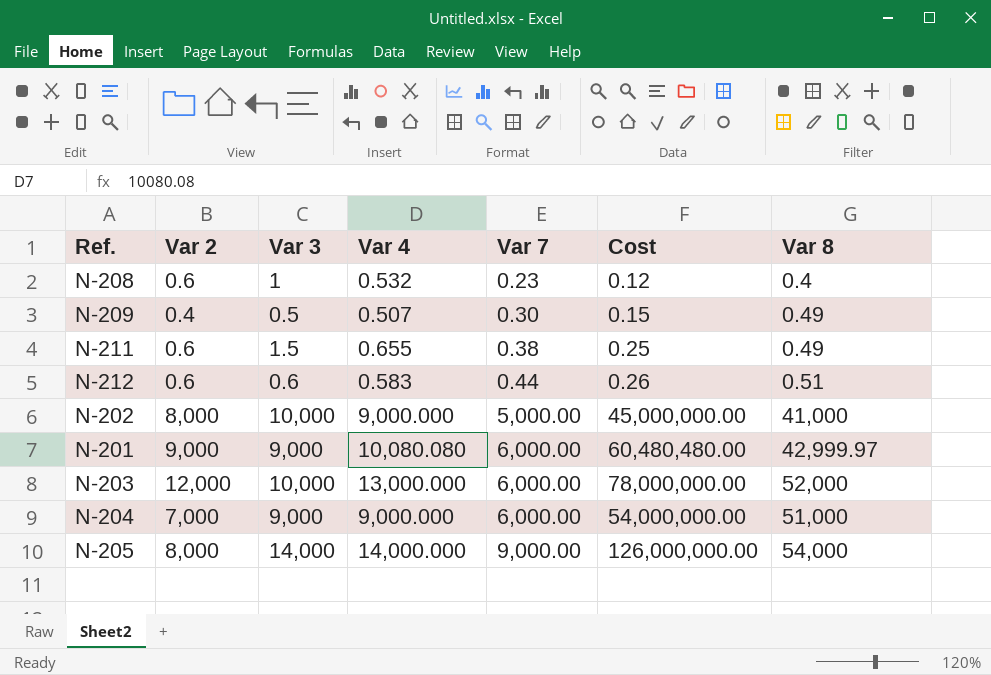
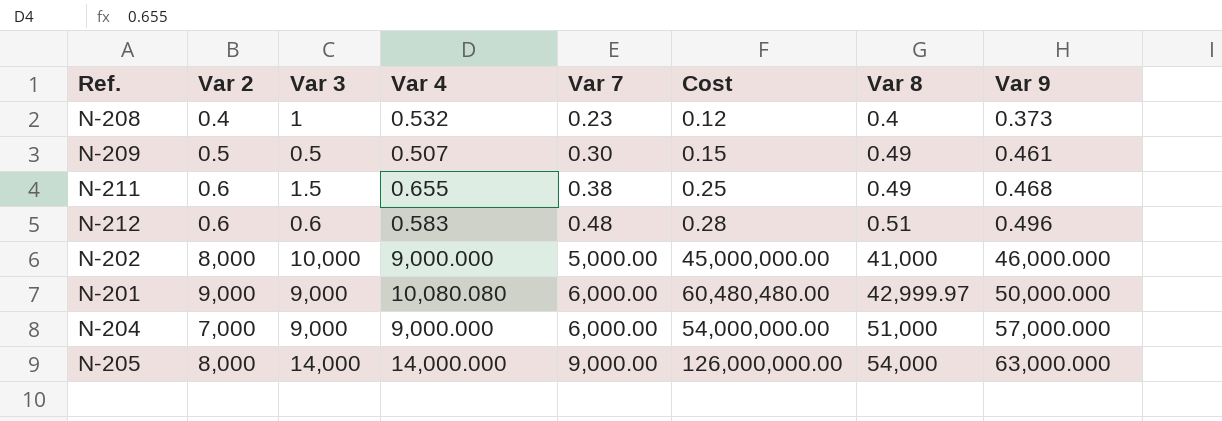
column Var 9 | position: none -> 8
row N-203: 12,000 | 10,000 | 13,000.000 | 6,000.00 | 78,000,000.00 | 52,000 -> none
N-208 | Var 2: 0.6 -> 0.4
N-209 | Var 2: 0.4 -> 0.5
N-212 | Var 7: 0.44 -> 0.48
N-212 | Cost: 0.26 -> 0.28

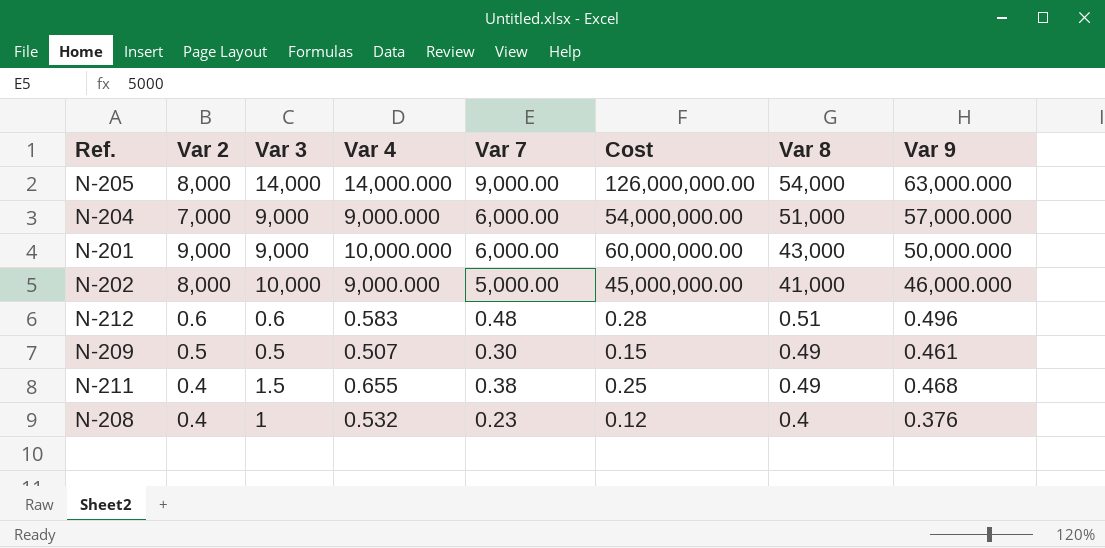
row order: Var 7 ascending -> Var 8 descending
N-201 | Var 4: 10,080.080 -> 10,000.000
N-201 | Cost: 60,480,480.00 -> 60,000,000.00
N-201 | Var 8: 42,999.97 -> 43,000
N-211 | Var 2: 0.6 -> 0.4
N-208 | Var 9: 0.373 -> 0.376

